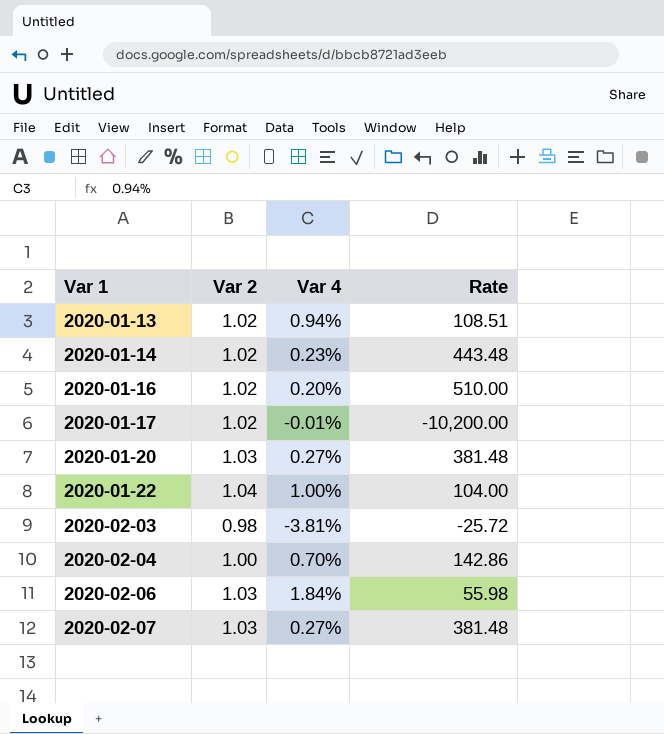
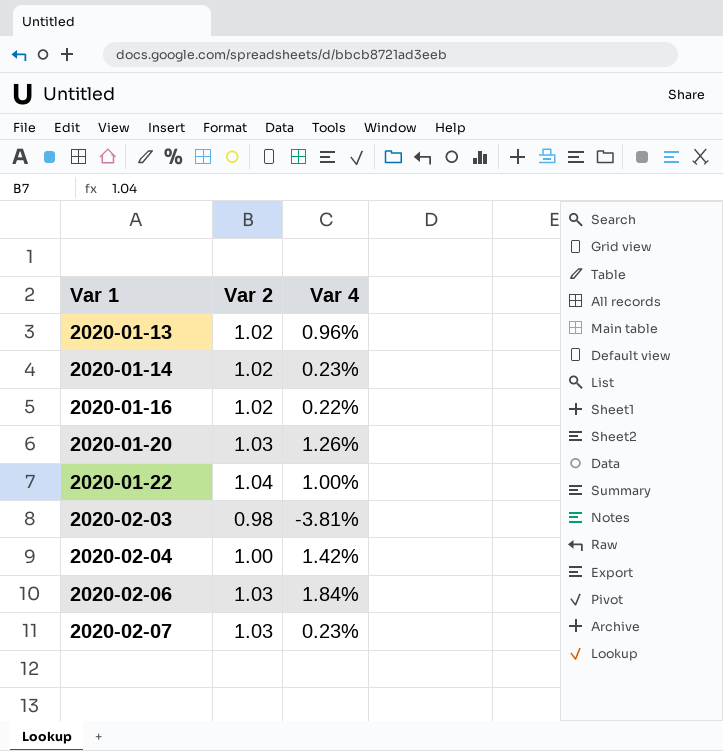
column Rate | formula: [Var 2] / [Var 4] -> none
row 2020-01-17: 1.02 | -0.01% | -10,200.00 -> none
2020-01-13 | Var 4: 0.94% -> 0.96%
2020-01-16 | Var 4: 0.20% -> 0.22%
2020-01-20 | Var 4: 0.27% -> 1.26%
2020-02-04 | Var 4: 0.70% -> 1.42%
2020-02-07 | Var 4: 0.27% -> 0.23%

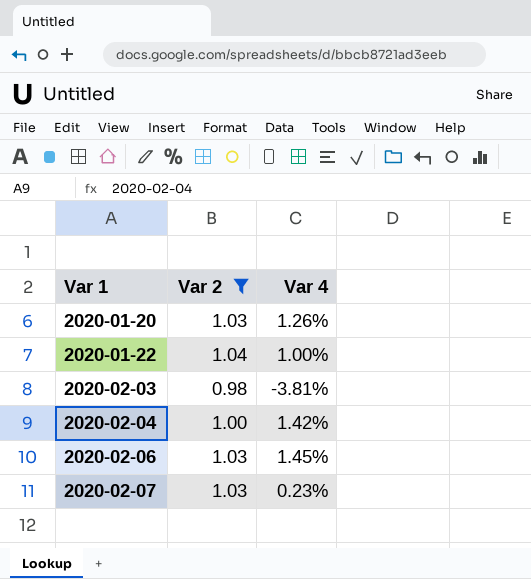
filter: none -> Var 2 != 1.02
2020-02-06 | Var 4: 1.84% -> 1.45%

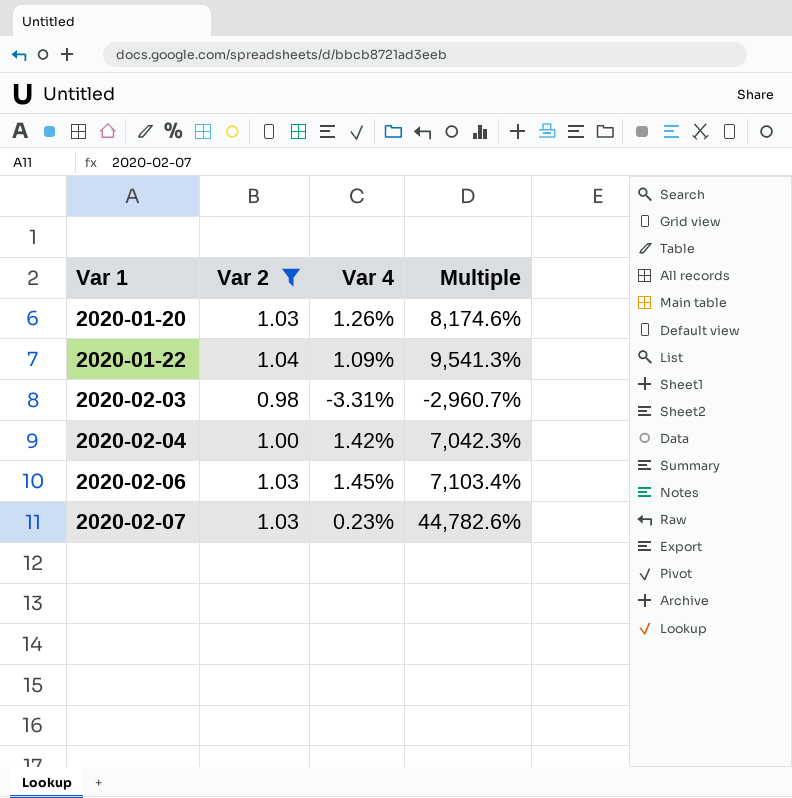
column Multiple | formula: none -> [Var 2] / [Var 4]
2020-01-22 | Var 4: 1.00% -> 1.09%
2020-02-03 | Var 4: -3.81% -> -3.31%

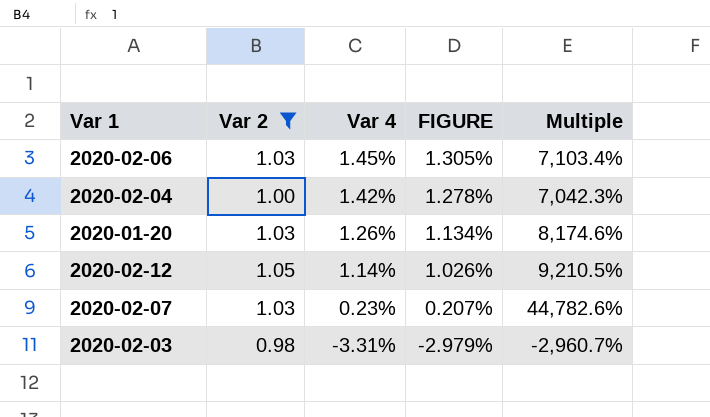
row order: Var 1 ascending -> Var 4 descending
column FIGURE | formula: none -> [Var 4] * 0.9
row 2020-01-22: 1.04 | 1.09% | 9,541.3% -> none
row 2020-02-12: none -> 1.05 | 1.14% | 1.026% | 9,210.5%

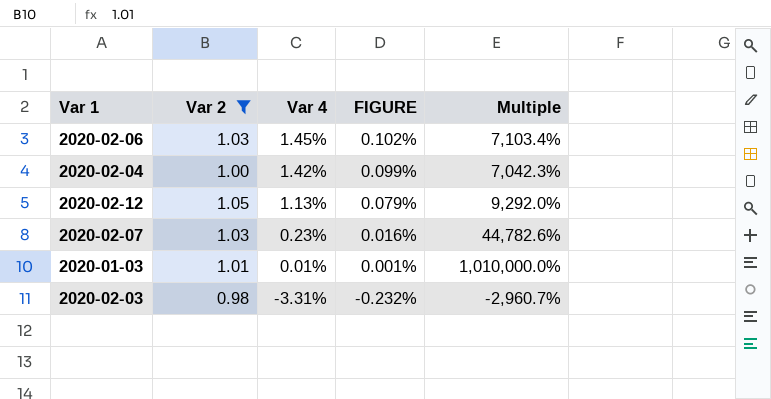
column FIGURE | formula: [Var 4] * 0.9 -> [Var 4] * 0.07
row 2020-01-20: 1.03 | 1.26% | 1.134% | 8,174.6% -> none
2020-02-12 | Var 4: 1.14% -> 1.13%
2020-02-12 | Multiple: 9,210.5% -> 9,292.0%
row 2020-01-03: none -> 1.01 | 0.01% | 0.001% | 1,010,000.0%

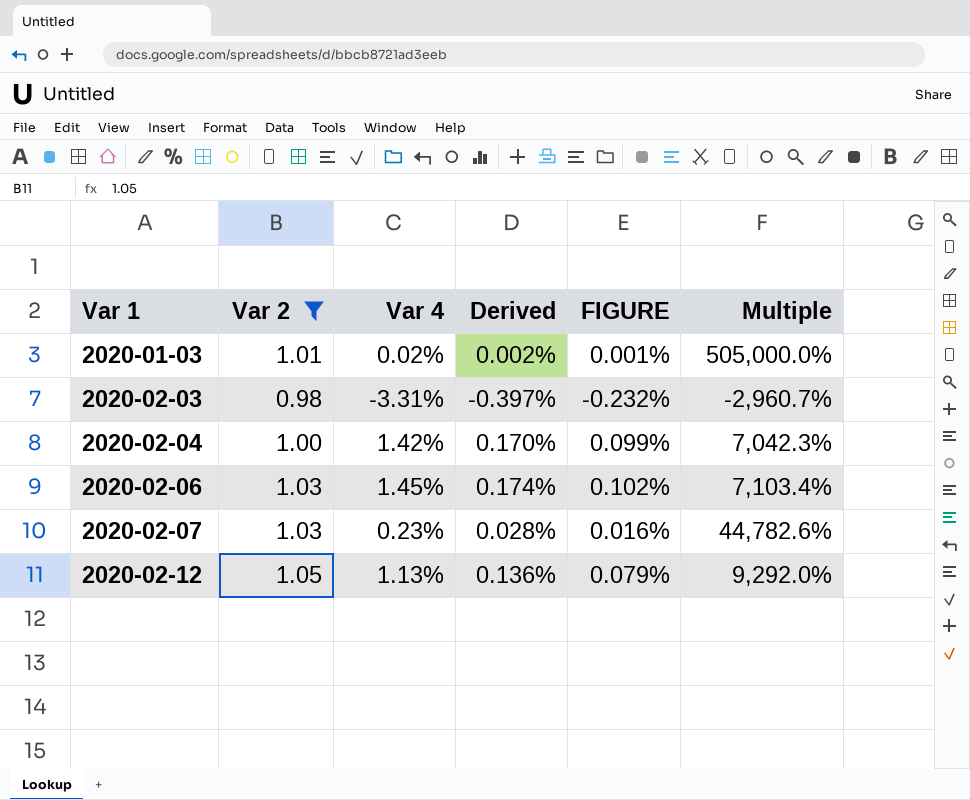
row order: Var 4 descending -> Var 1 ascending
column Derived | formula: none -> [Var 4] * 0.12
2020-01-03 | Var 4: 0.01% -> 0.02%
2020-01-03 | Multiple: 1,010,000.0% -> 505,000.0%

